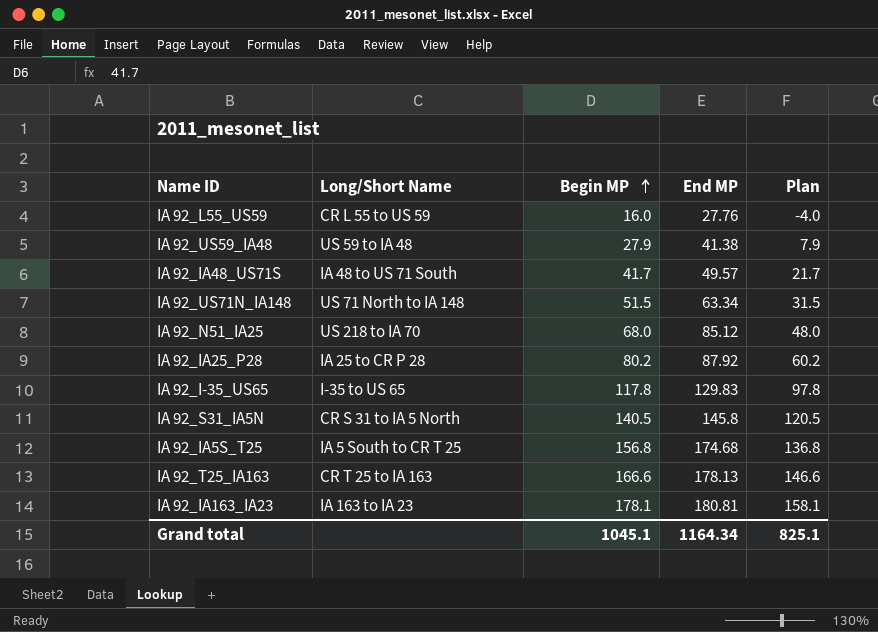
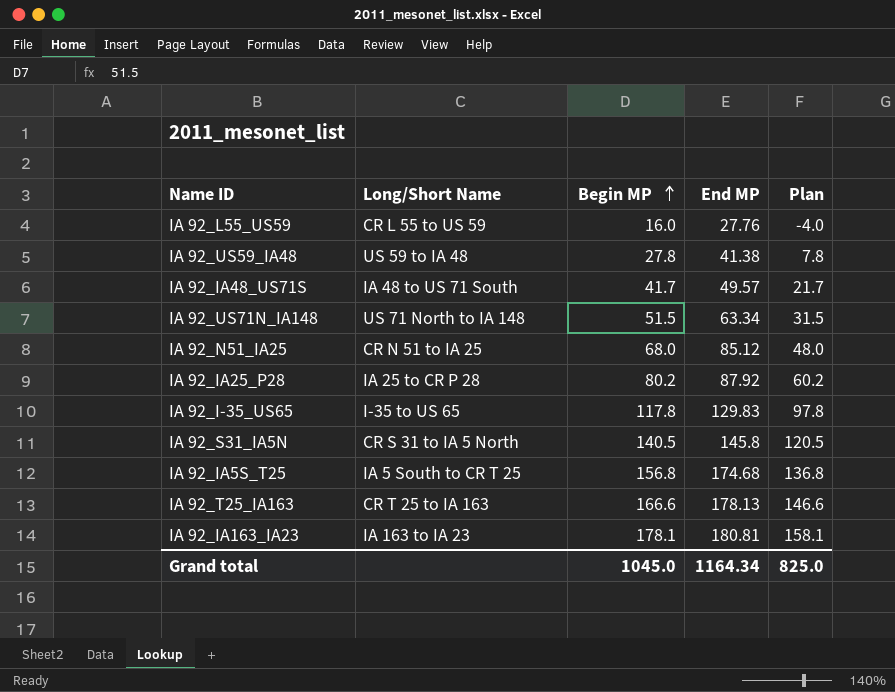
IA 92_US59_IA48 | Begin MP: 27.9 -> 27.8
IA 92_US59_IA48 | Plan: 7.9 -> 7.8
IA 92_N51_IA25 | Long/Short Name: US 218 to IA 70 -> CR N 51 to IA 25
Grand total | Begin MP: 1045.1 -> 1045.0
Grand total | Plan: 825.1 -> 825.0

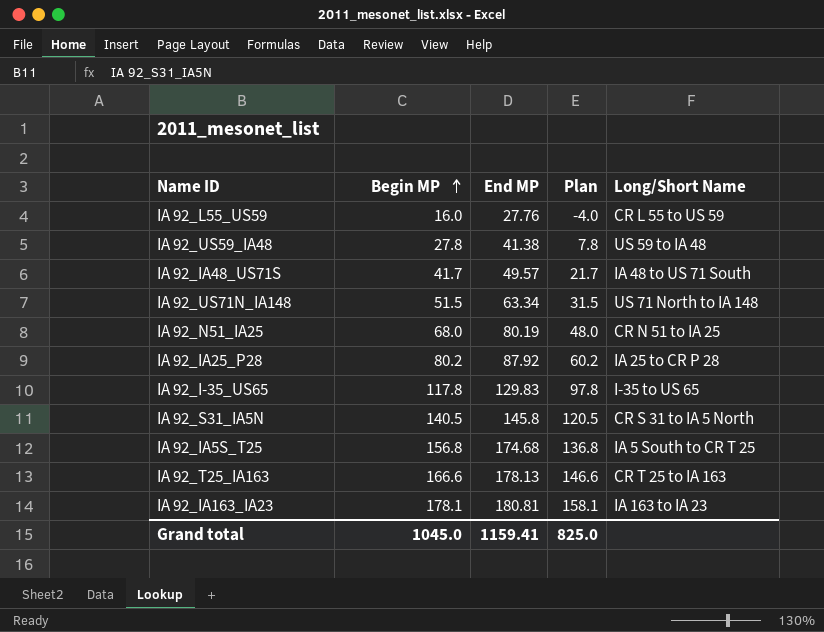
column Long/Short Name | position: 2 -> 5
IA 92_N51_IA25 | End MP: 85.12 -> 80.19
Grand total | End MP: 1164.34 -> 1159.41

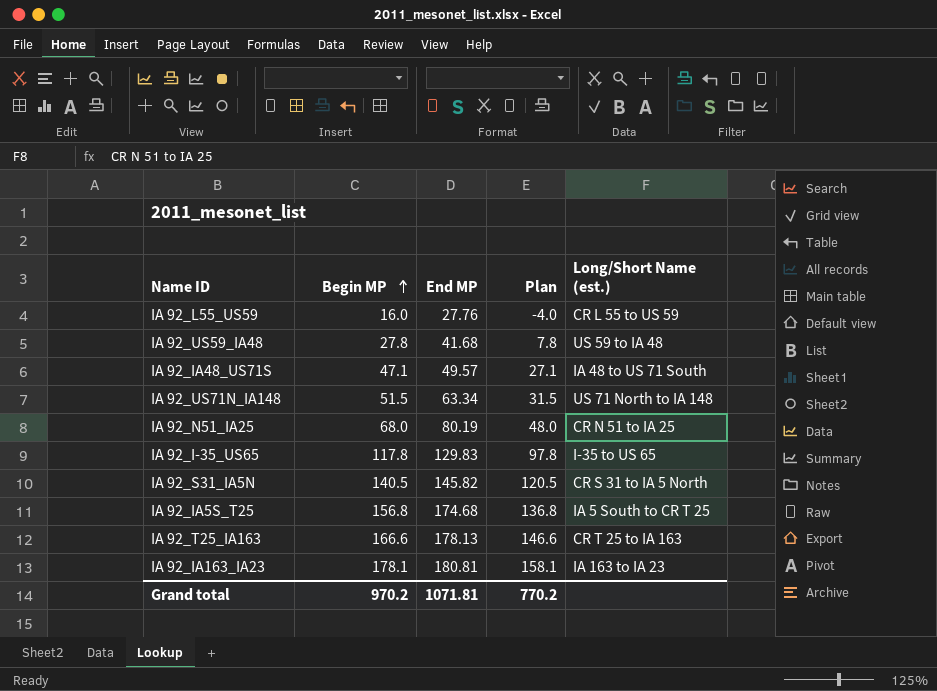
column name: Long/Short Name -> Long/Short Name (est.)
row IA 92_IA25_P28: 80.2 | 87.92 | 60.2 | IA 25 to CR P 28 -> none
IA 92_US59_IA48 | End MP: 41.38 -> 41.68
IA 92_IA48_US71S | Begin MP: 41.7 -> 47.1
IA 92_IA48_US71S | Plan: 21.7 -> 27.1
IA 92_S31_IA5N | End MP: 145.8 -> 145.82
Grand total | Begin MP: 1045.0 -> 970.2
Grand total | End MP: 1159.41 -> 1071.81
Grand total | Plan: 825.0 -> 770.2

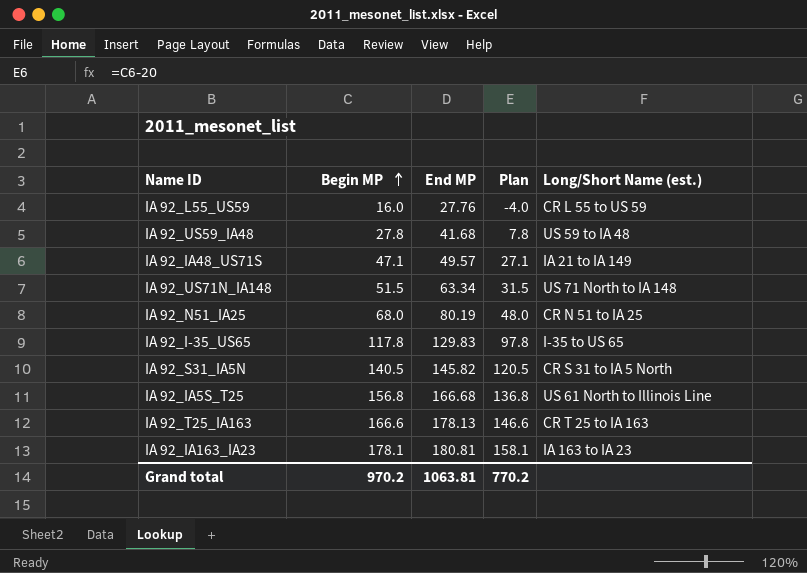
IA 92_IA48_US71S | Long/Short Name (est.): IA 48 to US 71 South -> IA 21 to IA 149
IA 92_IA5S_T25 | End MP: 174.68 -> 166.68
IA 92_IA5S_T25 | Long/Short Name (est.): IA 5 South to CR T 25 -> US 61 North to Illinois Line
Grand total | End MP: 1071.81 -> 1063.81

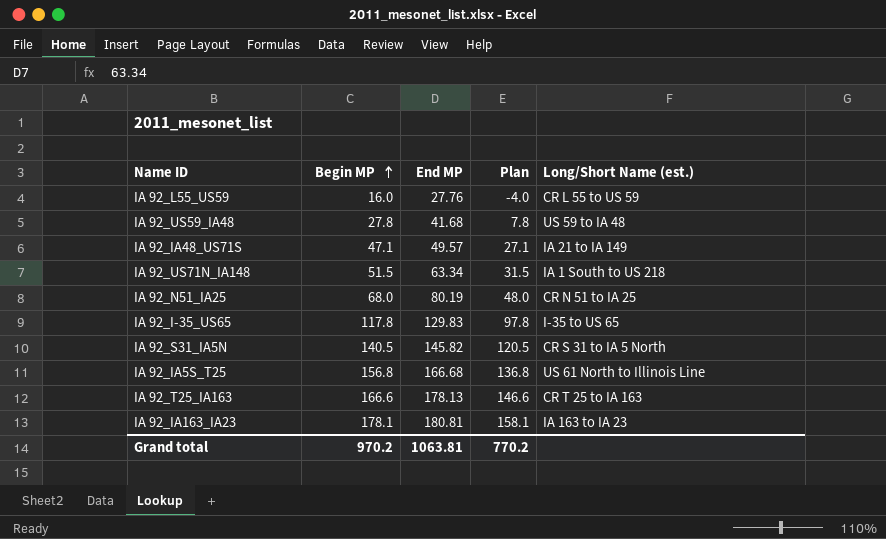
IA 92_US71N_IA148 | Long/Short Name (est.): US 71 North to IA 148 -> IA 1 South to US 218

